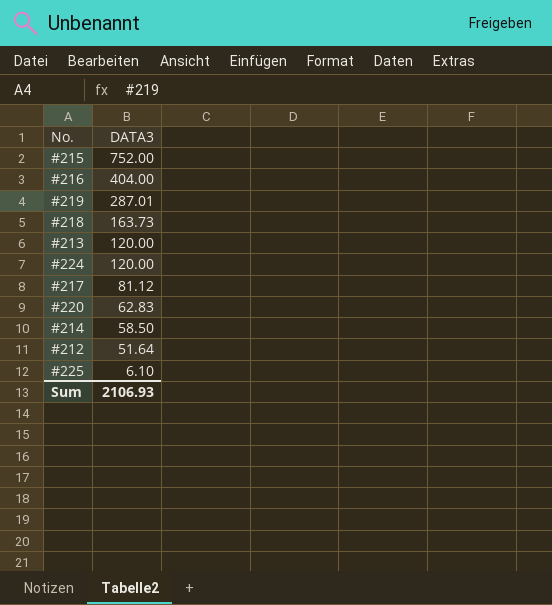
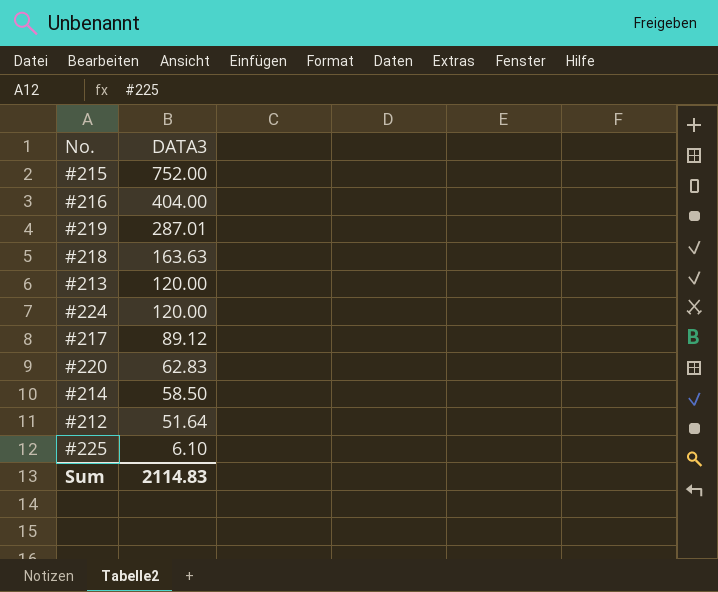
#218 | DATA3: 163.73 -> 163.63
#217 | DATA3: 81.12 -> 89.12
Sum | DATA3: 2106.93 -> 2114.83

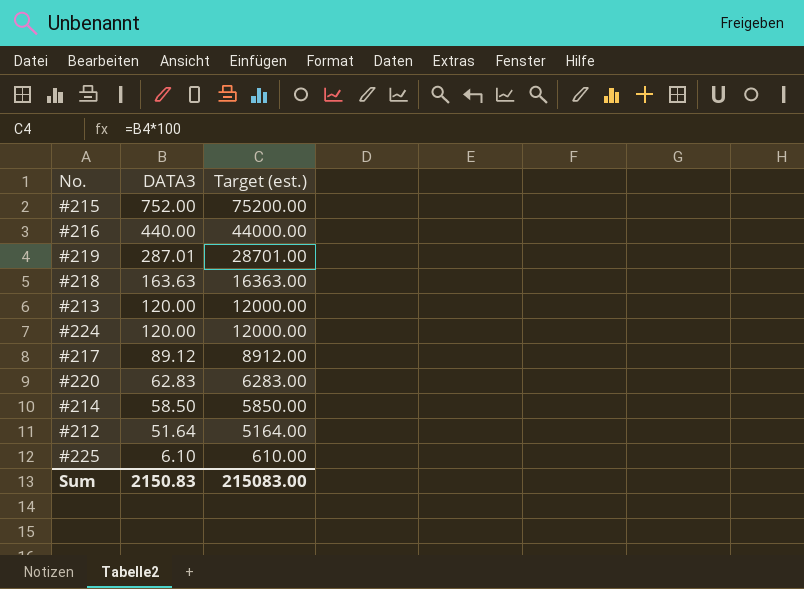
column Target (est.) | formula: none -> [DATA3] * 100
#216 | DATA3: 404.00 -> 440.00
Sum | DATA3: 2114.83 -> 2150.83

